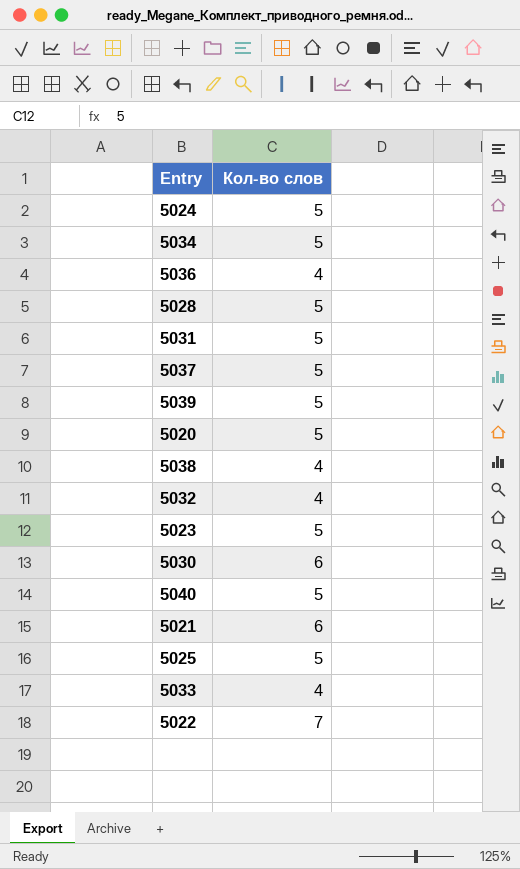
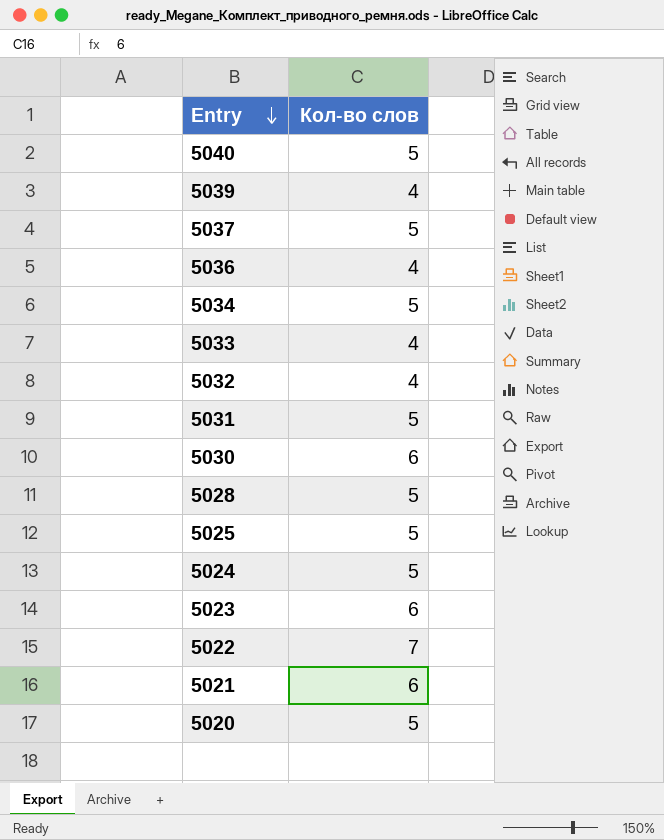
row order: none -> Entry descending
row 5038: 4 -> none
5039 | Кол-во слов: 5 -> 4
5023 | Кол-во слов: 5 -> 6

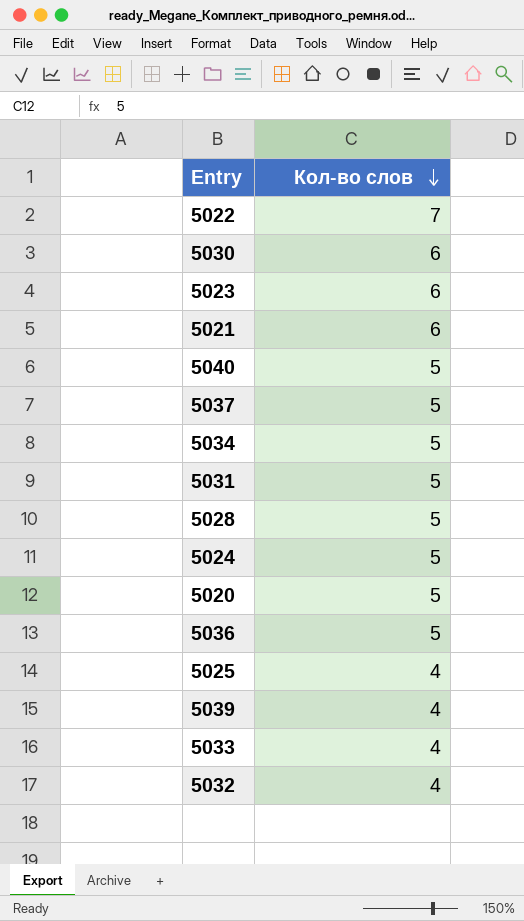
row order: Entry descending -> Кол-во слов descending
5036 | Кол-во слов: 4 -> 5
5025 | Кол-во слов: 5 -> 4

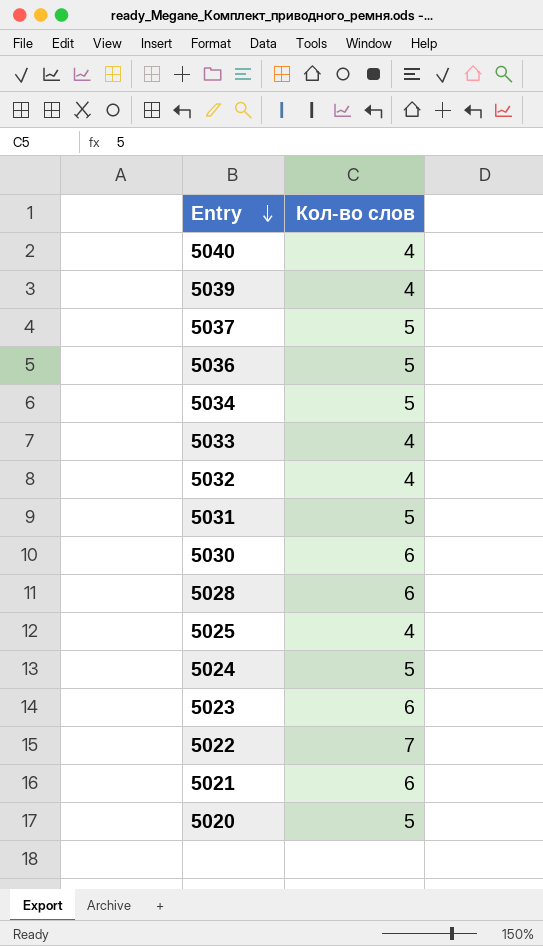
row order: Кол-во слов descending -> Entry descending
5040 | Кол-во слов: 5 -> 4
5028 | Кол-во слов: 5 -> 6

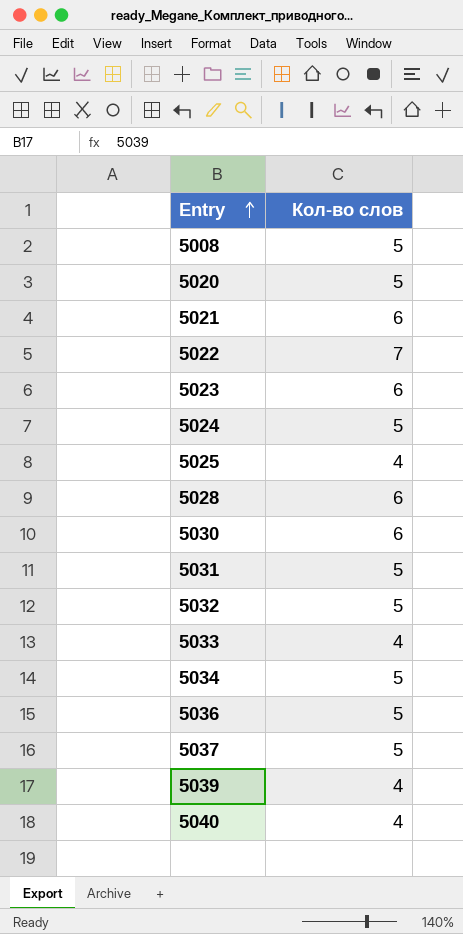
row order: Entry descending -> Entry ascending
row 5008: none -> 5
5032 | Кол-во слов: 4 -> 5

